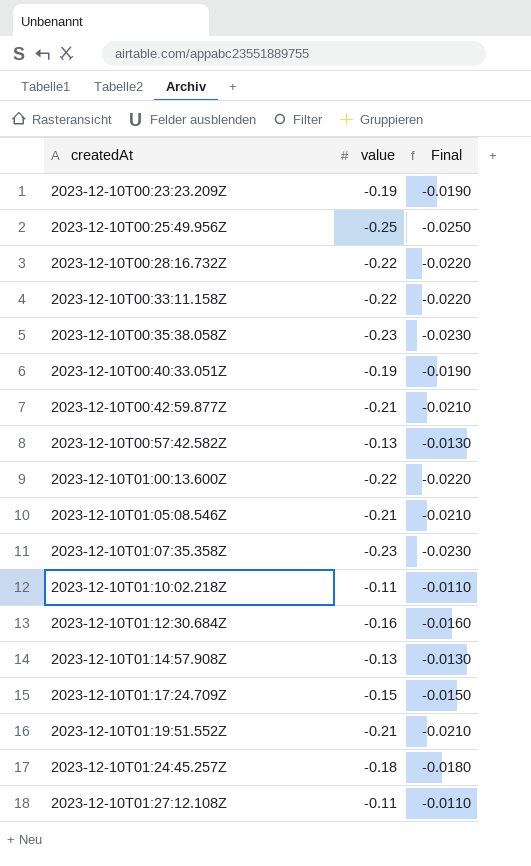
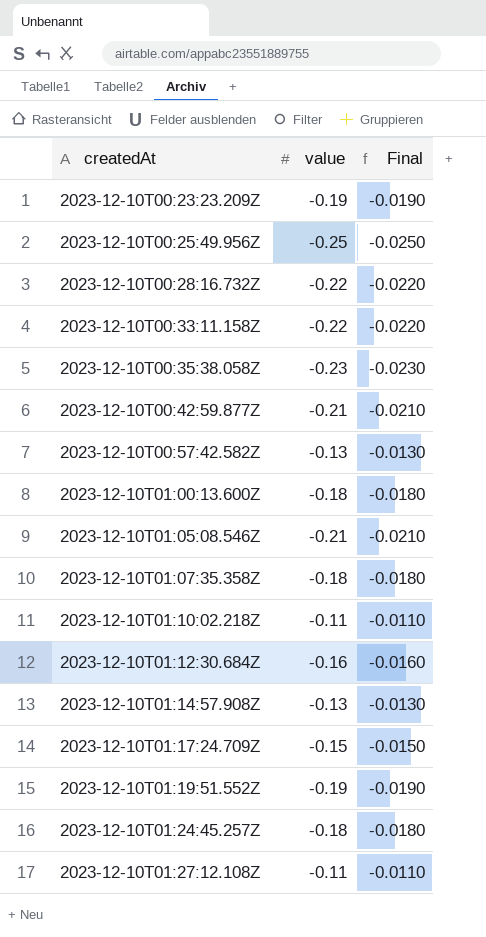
row 2023-12-10T00:40:33.051Z: -0.19 | -0.0190 -> none
2023-12-10T01:00:13.600Z | value: -0.22 -> -0.18
2023-12-10T01:00:13.600Z | Final: -0.0220 -> -0.0180
2023-12-10T01:07:35.358Z | value: -0.23 -> -0.18
2023-12-10T01:07:35.358Z | Final: -0.0230 -> -0.0180
2023-12-10T01:19:51.552Z | value: -0.21 -> -0.19
2023-12-10T01:19:51.552Z | Final: -0.0210 -> -0.0190

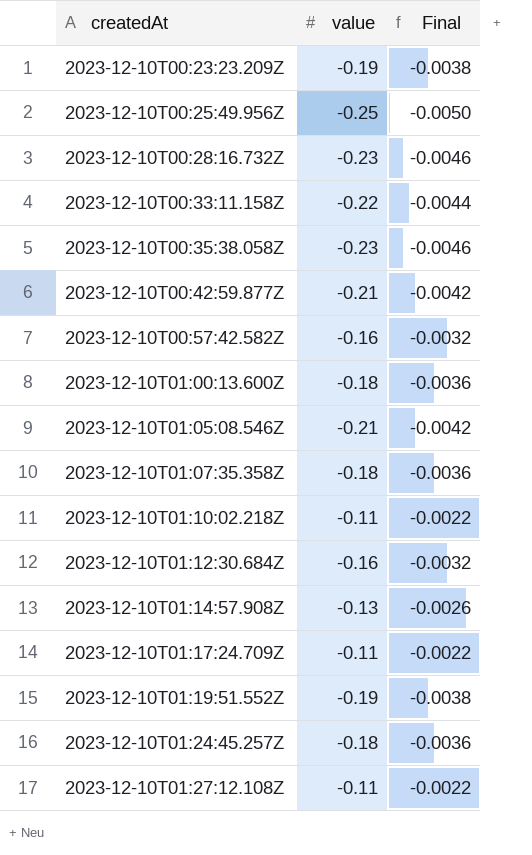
column Final | formula: [value] * 0.1 -> [value] * 0.02
2023-12-10T00:28:16.732Z | value: -0.22 -> -0.23
2023-12-10T00:57:42.582Z | value: -0.13 -> -0.16
2023-12-10T01:17:24.709Z | value: -0.15 -> -0.11

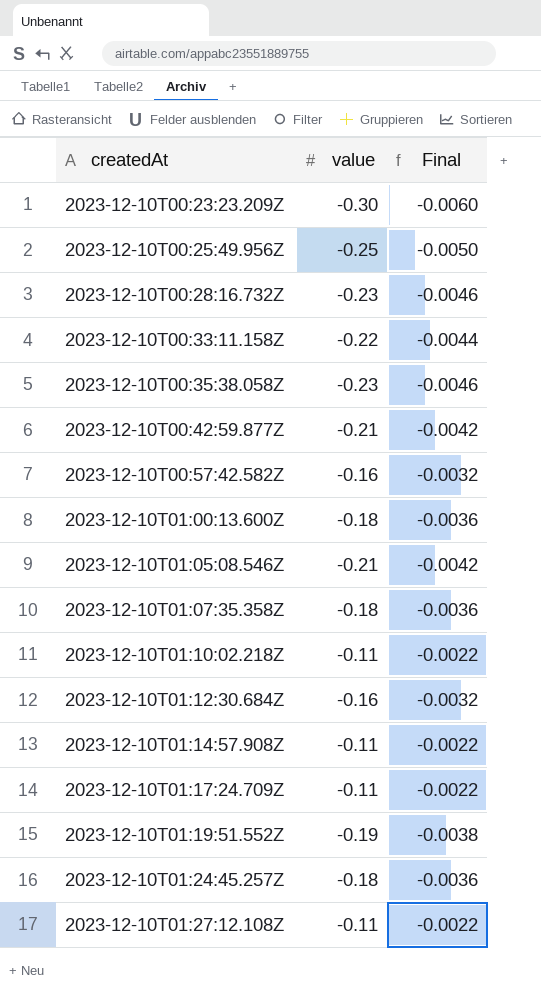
2023-12-10T00:23:23.209Z | value: -0.19 -> -0.30
2023-12-10T00:23:23.209Z | Final: -0.0038 -> -0.0060
2023-12-10T01:14:57.908Z | value: -0.13 -> -0.11
2023-12-10T01:14:57.908Z | Final: -0.0026 -> -0.0022

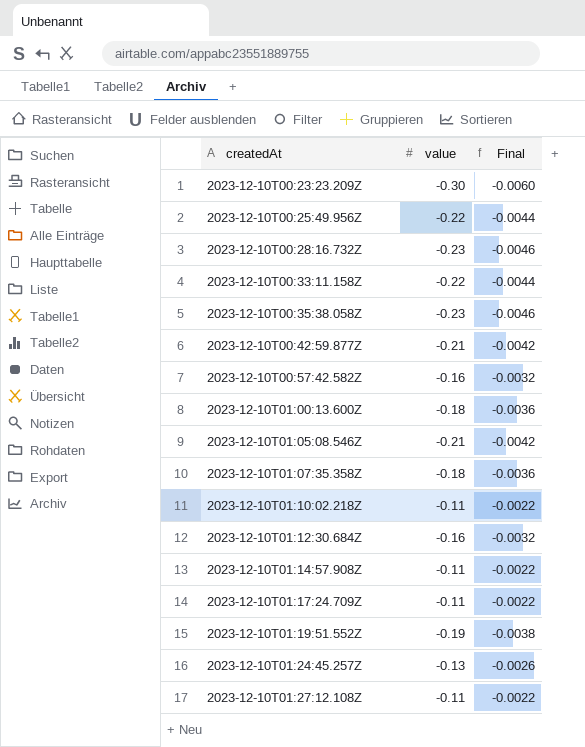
2023-12-10T00:25:49.956Z | value: -0.25 -> -0.22
2023-12-10T00:25:49.956Z | Final: -0.0050 -> -0.0044
2023-12-10T01:24:45.257Z | value: -0.18 -> -0.13
2023-12-10T01:24:45.257Z | Final: -0.0036 -> -0.0026

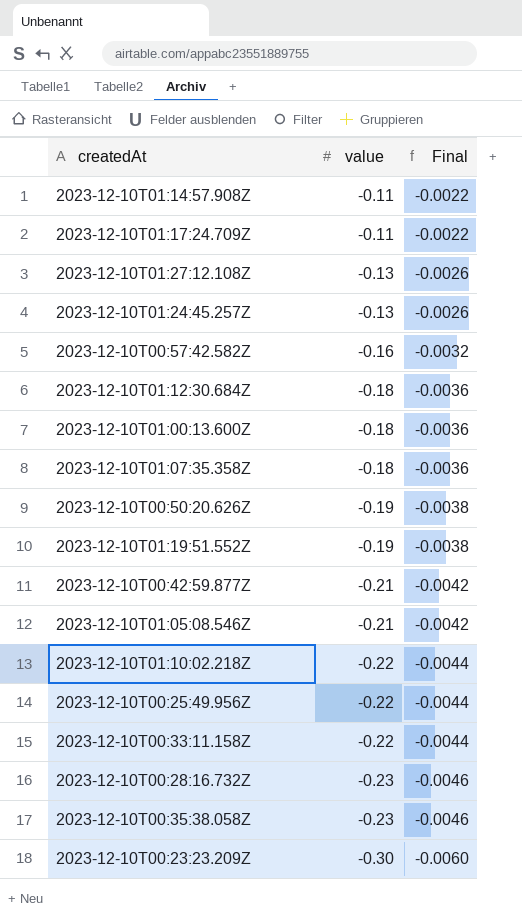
row order: createdAt ascending -> value descending
2023-12-10T01:27:12.108Z | value: -0.11 -> -0.13
2023-12-10T01:27:12.108Z | Final: -0.0022 -> -0.0026
2023-12-10T01:12:30.684Z | value: -0.16 -> -0.18
2023-12-10T01:12:30.684Z | Final: -0.0032 -> -0.0036
row 2023-12-10T00:50:20.626Z: none -> -0.19 | -0.0038
2023-12-10T01:10:02.218Z | value: -0.11 -> -0.22
2023-12-10T01:10:02.218Z | Final: -0.0022 -> -0.0044

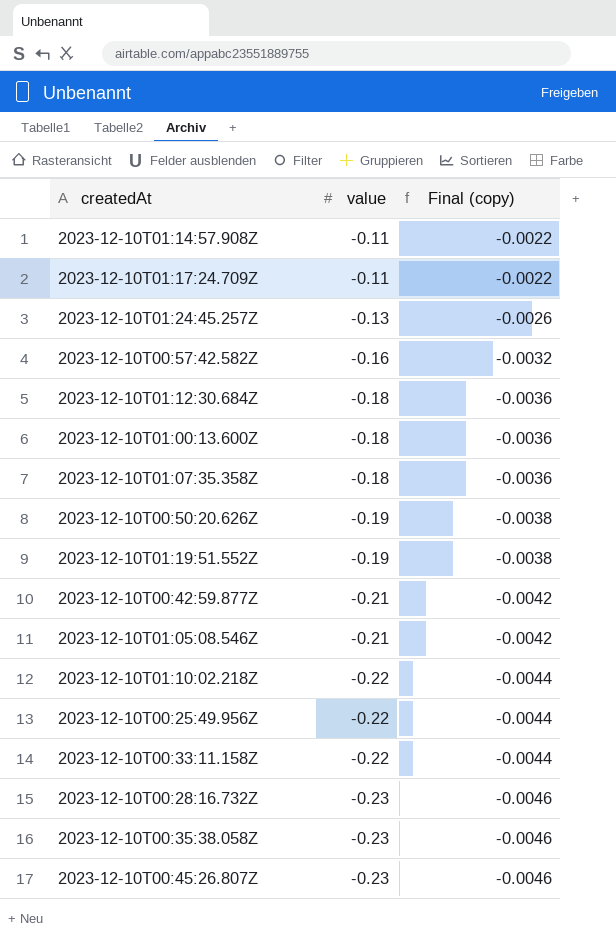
column name: Final -> Final (copy)
row 2023-12-10T01:27:12.108Z: -0.13 | -0.0026 -> none
row 2023-12-10T00:23:23.209Z: -0.30 | -0.0060 -> none
row 2023-12-10T00:45:26.807Z: none -> -0.23 | -0.0046

